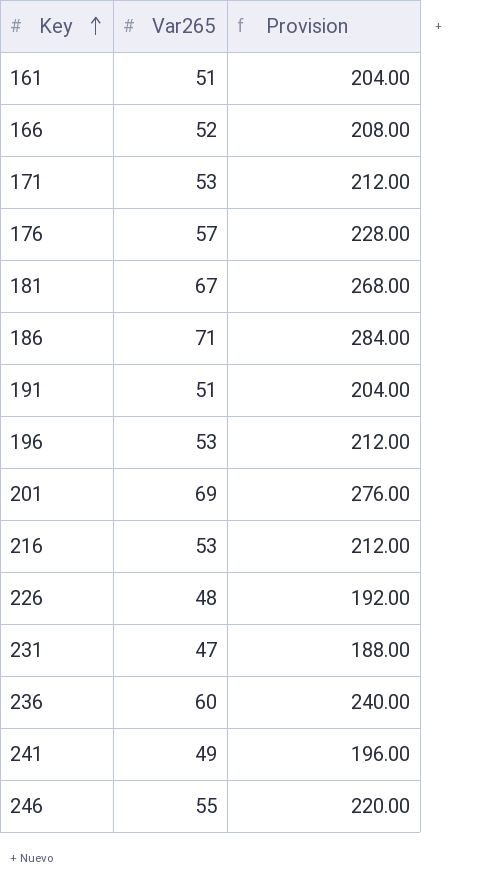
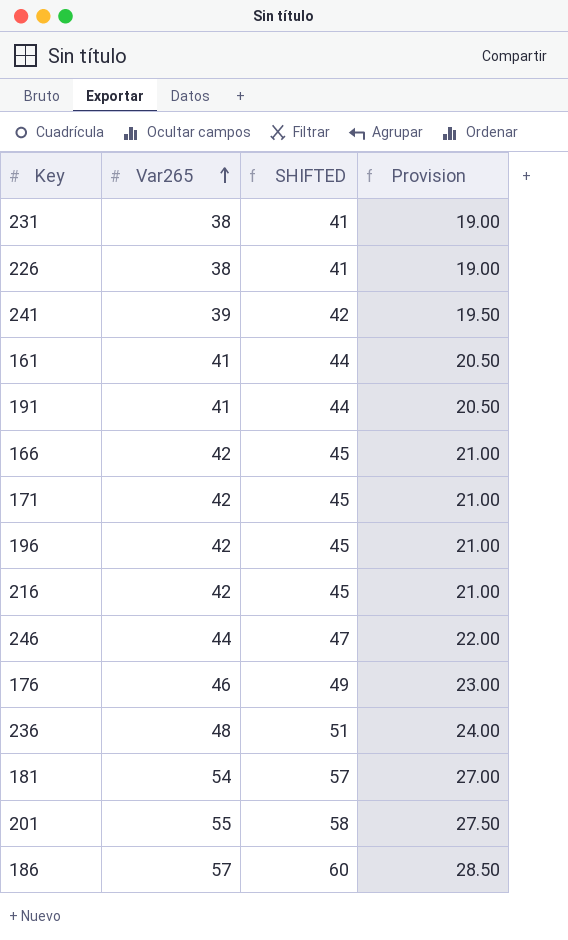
row order: Key ascending -> Var265 ascending
column SHIFTED | formula: none -> [Var265] + 3
column Provision | formula: [Var265] * 4 -> [Var265] * 0.5
231 | Var265: 47 -> 38
226 | Var265: 48 -> 38
241 | Var265: 49 -> 39
161 | Var265: 51 -> 41
191 | Var265: 51 -> 41
166 | Var265: 52 -> 42
171 | Var265: 53 -> 42
196 | Var265: 53 -> 42
216 | Var265: 53 -> 42
246 | Var265: 55 -> 44
176 | Var265: 57 -> 46
236 | Var265: 60 -> 48
181 | Var265: 67 -> 54
201 | Var265: 69 -> 55
186 | Var265: 71 -> 57

